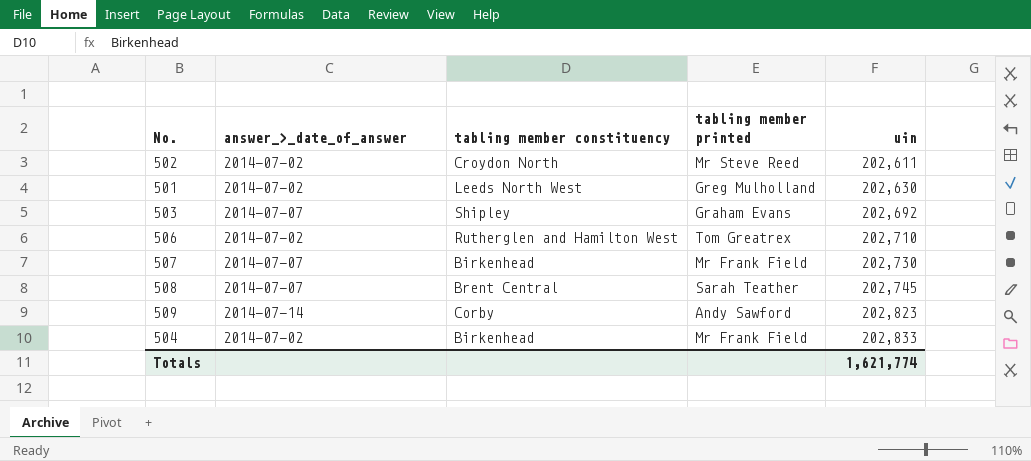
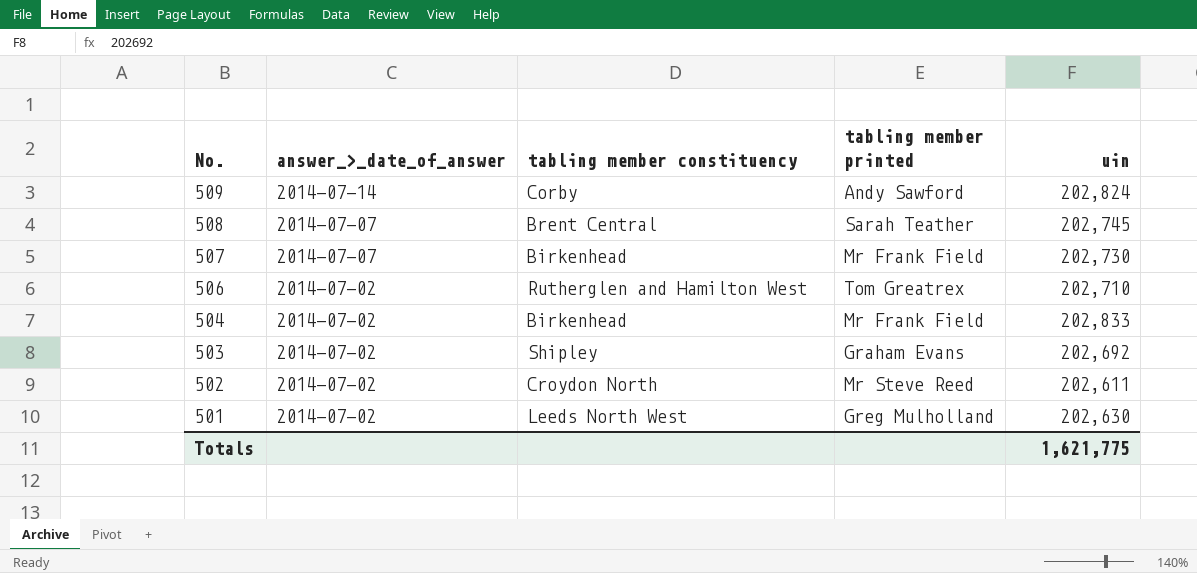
row order: uin ascending -> No. descending
509 | uin: 202,823 -> 202,824
503 | answer_>_date_of_answer: 2014-07-07 -> 2014-07-02
Totals | uin: 1,621,774 -> 1,621,775

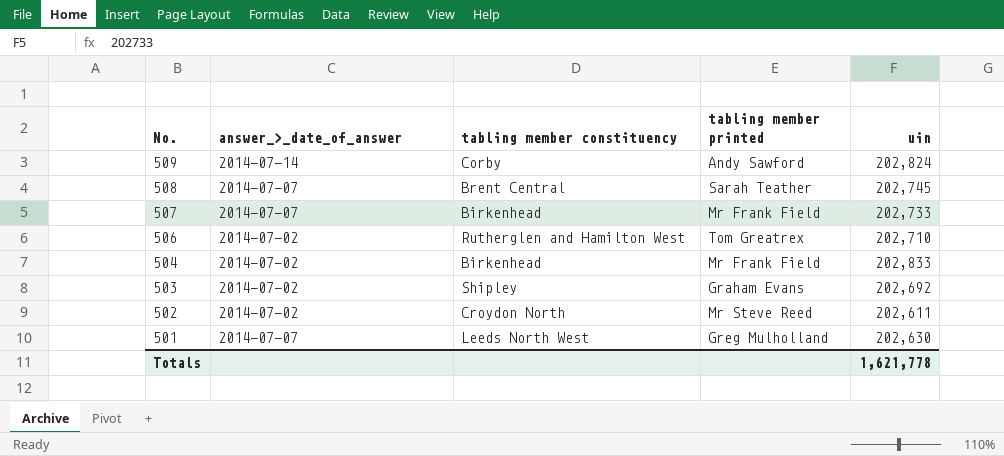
507 | uin: 202,730 -> 202,733
501 | answer_>_date_of_answer: 2014-07-02 -> 2014-07-07
Totals | uin: 1,621,775 -> 1,621,778

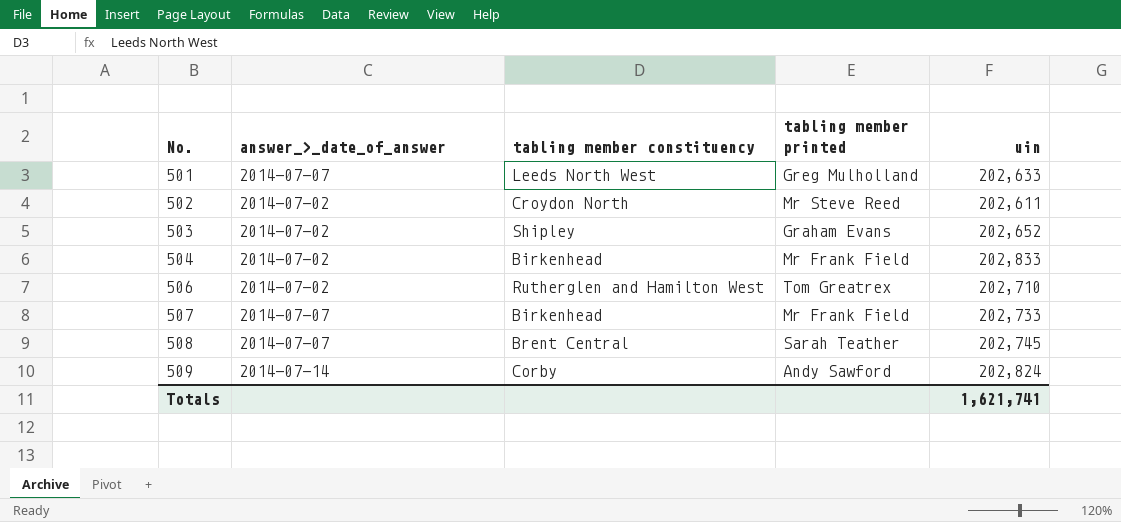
row order: No. descending -> No. ascending
501 | uin: 202,630 -> 202,633
503 | uin: 202,692 -> 202,652
Totals | uin: 1,621,778 -> 1,621,741

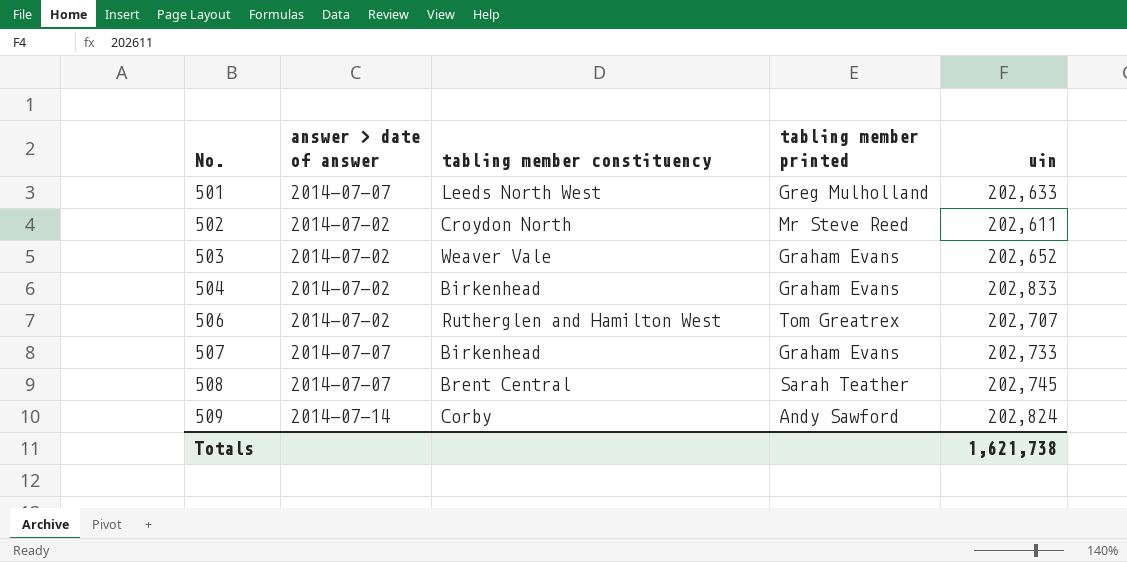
column name: answer_>_date_of_answer -> answer > date of answer
503 | tabling member constituency: Shipley -> Weaver Vale
504 | tabling member printed: Mr Frank Field -> Graham Evans
506 | uin: 202,710 -> 202,707
507 | tabling member printed: Mr Frank Field -> Graham Evans
Totals | uin: 1,621,741 -> 1,621,738

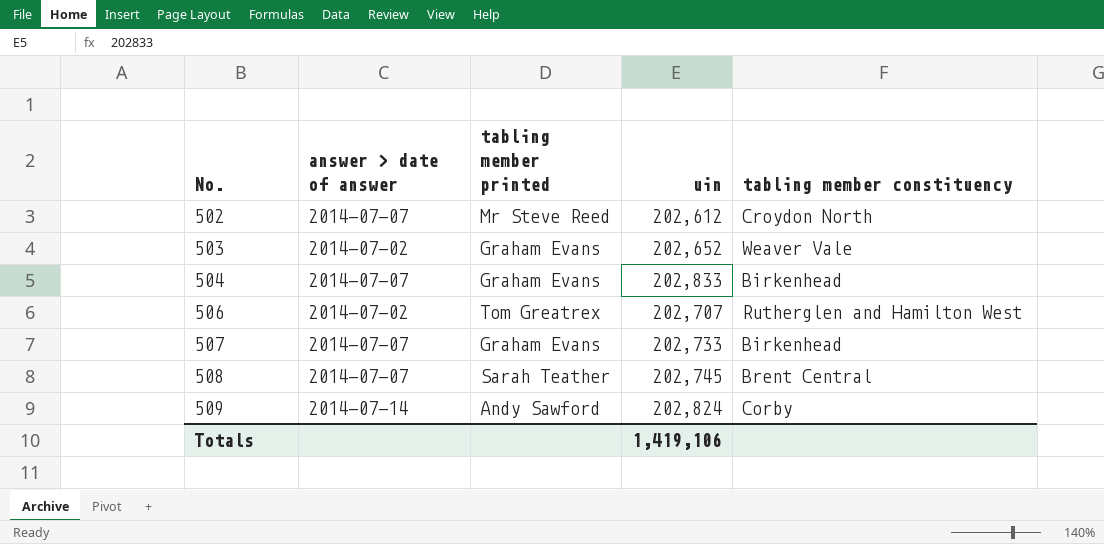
column tabling member constituency | position: 3 -> 5
row 501: 2014-07-07 | Leeds North West | Greg Mulholland | 202,633 -> none
502 | answer > date of answer: 2014-07-02 -> 2014-07-07
502 | uin: 202,611 -> 202,612
504 | answer > date of answer: 2014-07-02 -> 2014-07-07
Totals | uin: 1,621,738 -> 1,419,106

